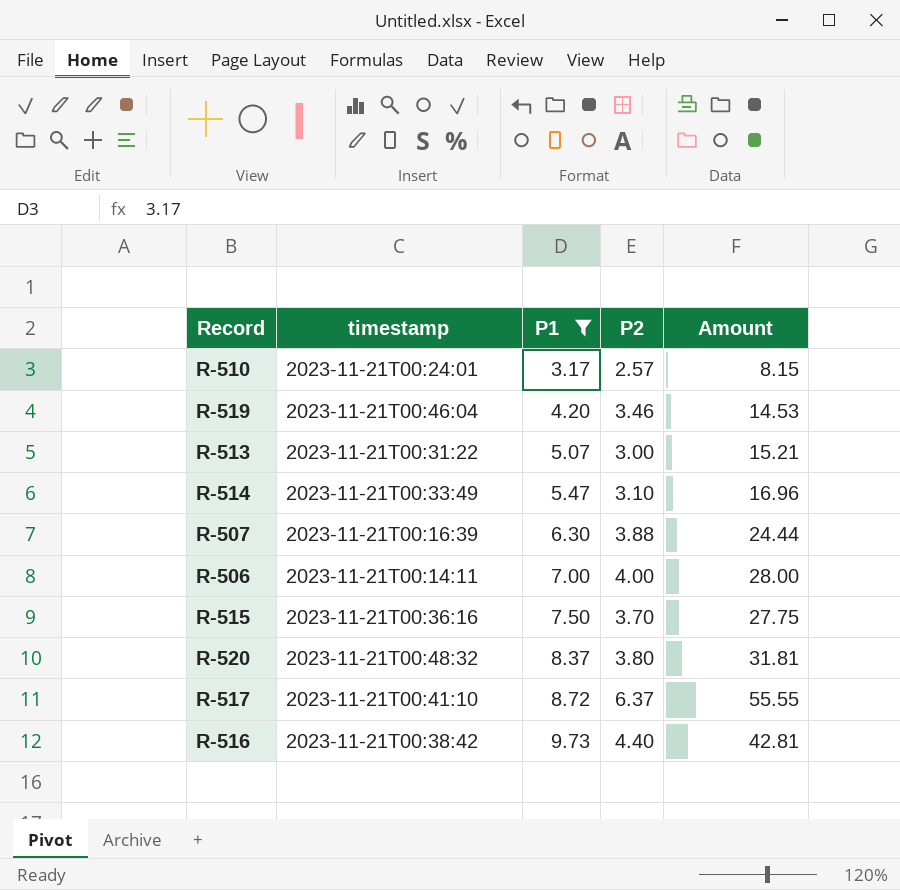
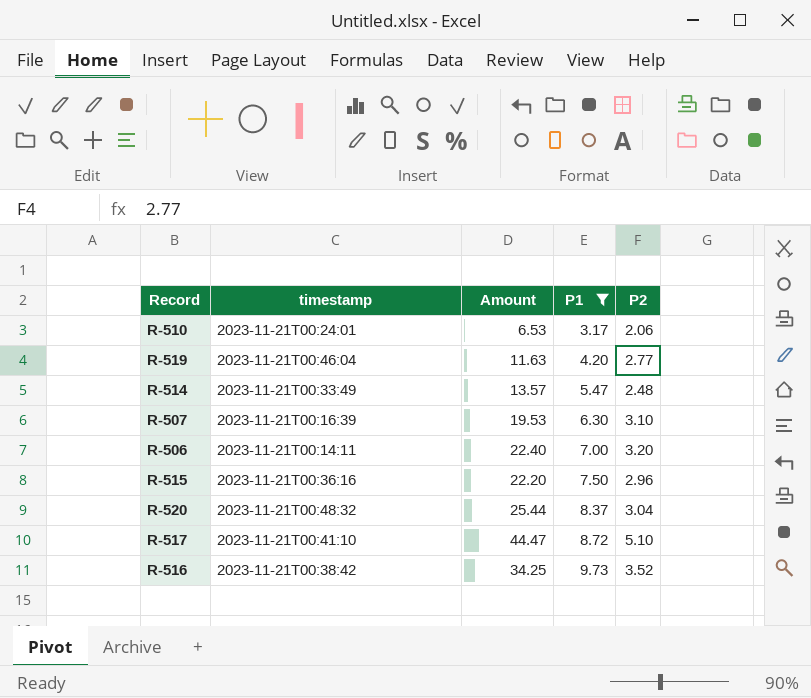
column Amount | position: 5 -> 3
row R-513: 2023-11-21T00:31:22 | 5.07 | 3.00 | 15.21 -> none
R-510 | Amount: 8.15 -> 6.53
R-510 | P2: 2.57 -> 2.06
R-519 | Amount: 14.53 -> 11.63
R-519 | P2: 3.46 -> 2.77
R-514 | Amount: 16.96 -> 13.57
R-514 | P2: 3.10 -> 2.48
R-507 | Amount: 24.44 -> 19.53
R-507 | P2: 3.88 -> 3.10
R-506 | Amount: 28.00 -> 22.40
R-506 | P2: 4.00 -> 3.20
R-515 | Amount: 27.75 -> 22.20
R-515 | P2: 3.70 -> 2.96
R-520 | Amount: 31.81 -> 25.44
R-520 | P2: 3.80 -> 3.04
R-517 | Amount: 55.55 -> 44.47
R-517 | P2: 6.37 -> 5.10
R-516 | Amount: 42.81 -> 34.25
R-516 | P2: 4.40 -> 3.52

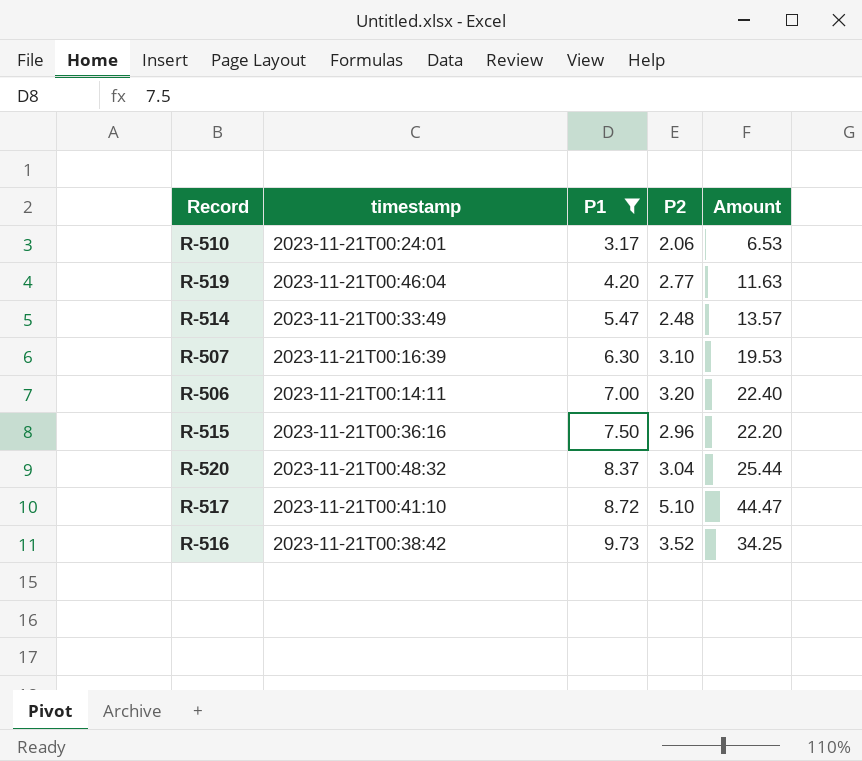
column Amount | position: 3 -> 5

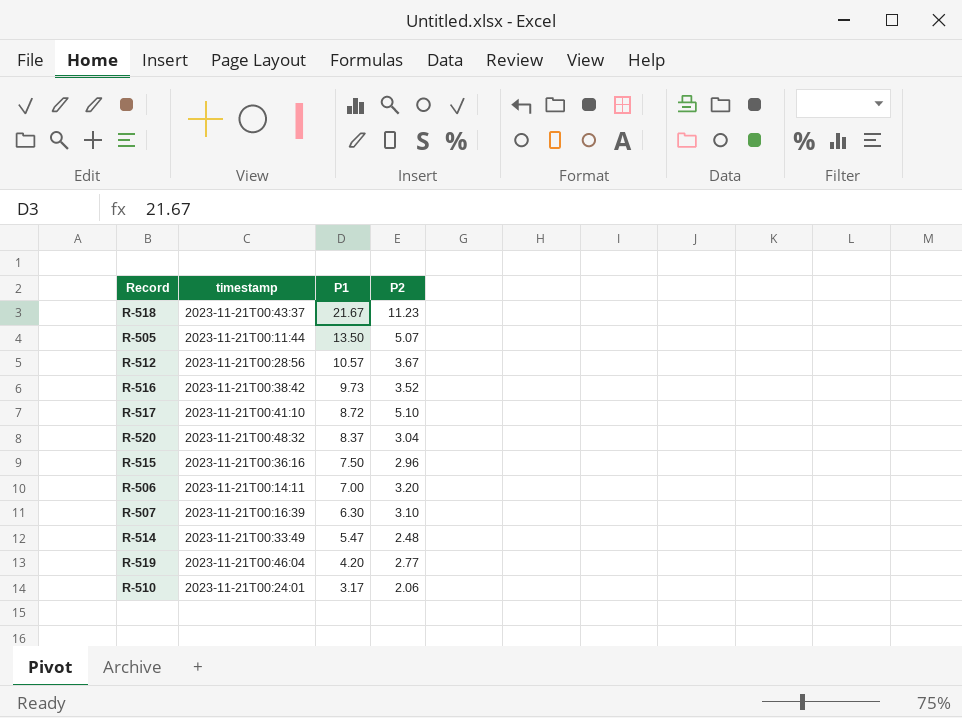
filter: P1 <= 9.73 -> none
row order: P1 ascending -> P1 descending
column Amount | formula: [P1] * [P2] -> none

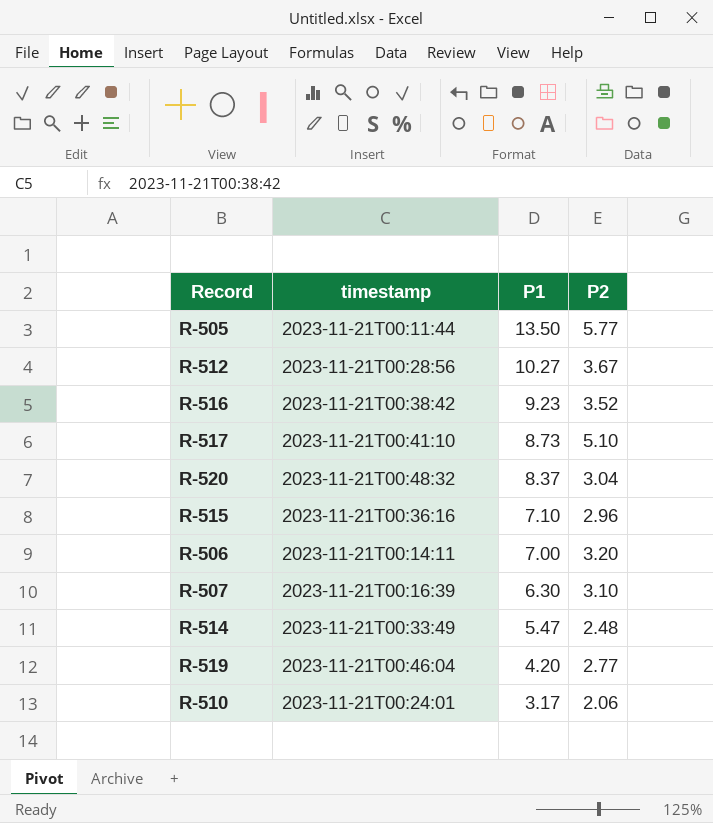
row R-518: 2023-11-21T00:43:37 | 21.67 | 11.23 -> none
R-505 | P2: 5.07 -> 5.77
R-512 | P1: 10.57 -> 10.27
R-516 | P1: 9.73 -> 9.23
R-517 | P1: 8.72 -> 8.73
R-515 | P1: 7.50 -> 7.10

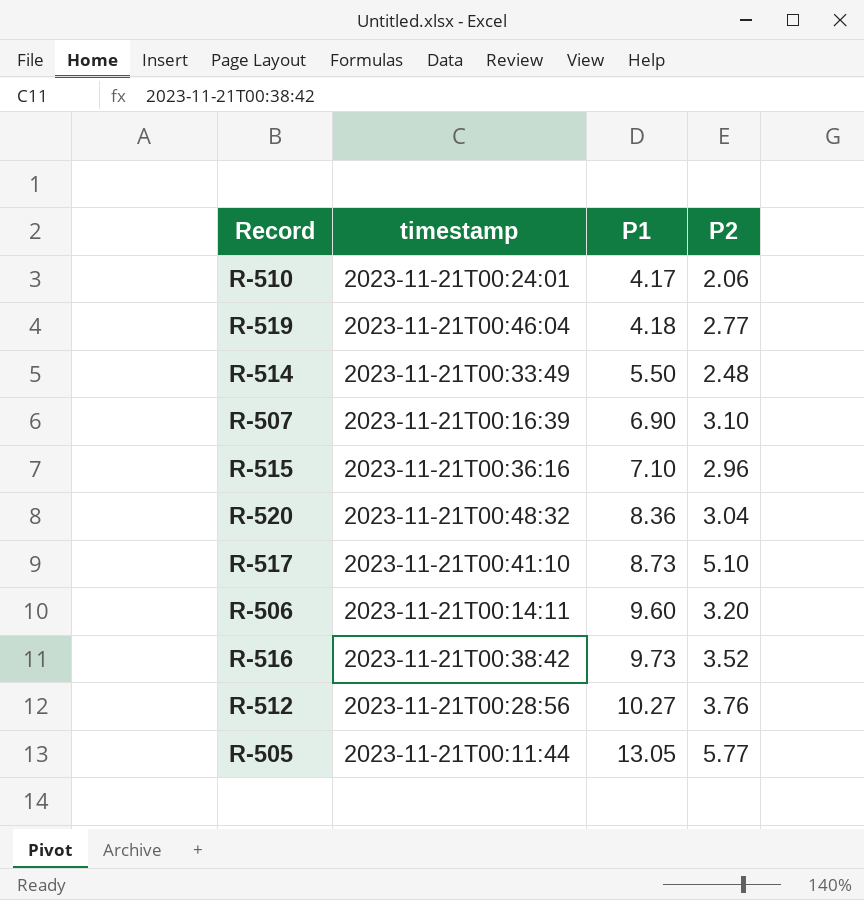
row order: P1 descending -> P1 ascending
R-510 | P1: 3.17 -> 4.17
R-519 | P1: 4.20 -> 4.18
R-514 | P1: 5.47 -> 5.50
R-507 | P1: 6.30 -> 6.90
R-520 | P1: 8.37 -> 8.36
R-506 | P1: 7.00 -> 9.60
R-516 | P1: 9.23 -> 9.73
R-512 | P2: 3.67 -> 3.76
R-505 | P1: 13.50 -> 13.05

